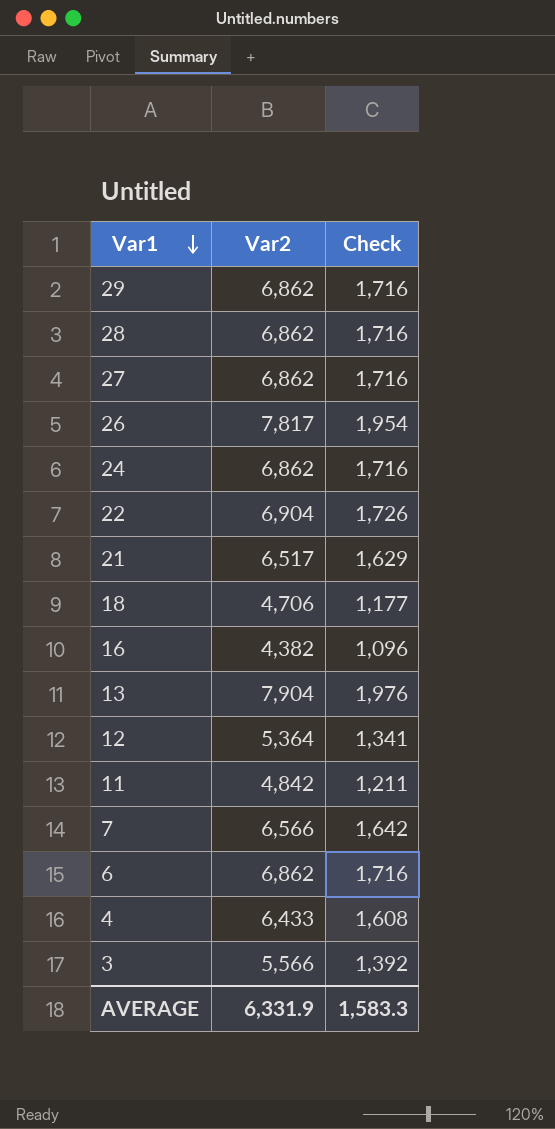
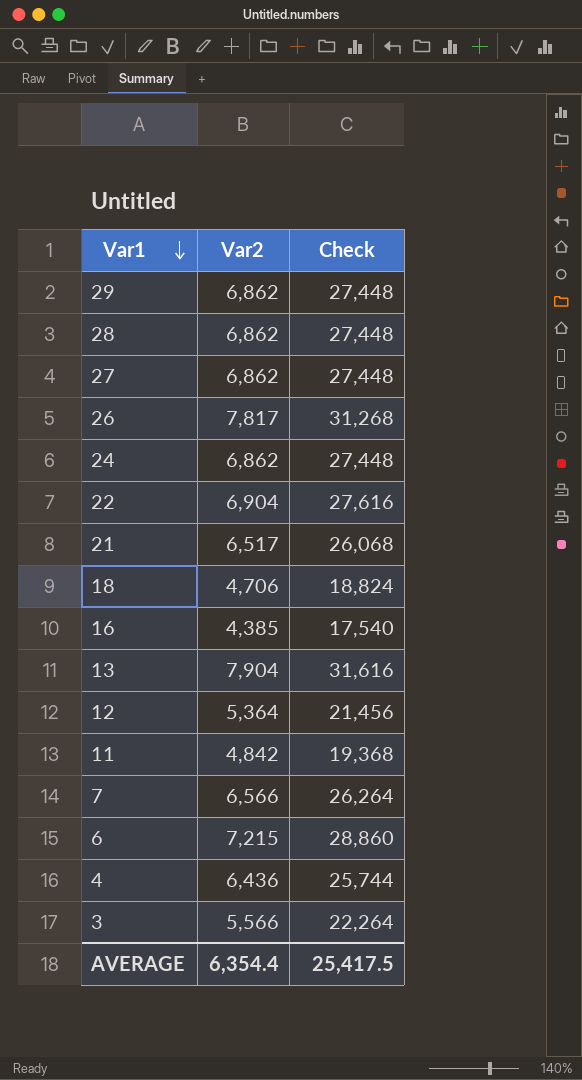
column Check | formula: [Var2] * 0.25 -> [Var2] * 4
16 | Var2: 4,382 -> 4,385
6 | Var2: 6,862 -> 7,215
4 | Var2: 6,433 -> 6,436
AVERAGE | Var2: 6,331.9 -> 6,354.4
AVERAGE | Check: 1,583.3 -> 25,417.5

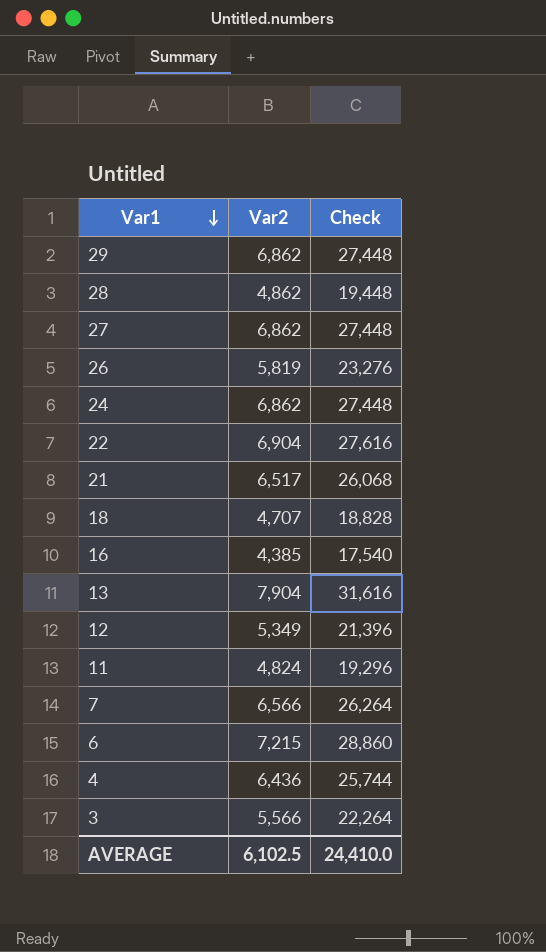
28 | Var2: 6,862 -> 4,862
28 | Check: 27,448 -> 19,448
26 | Var2: 7,817 -> 5,819
26 | Check: 31,268 -> 23,276
18 | Var2: 4,706 -> 4,707
18 | Check: 18,824 -> 18,828
12 | Var2: 5,364 -> 5,349
12 | Check: 21,456 -> 21,396
11 | Var2: 4,842 -> 4,824
11 | Check: 19,368 -> 19,296
AVERAGE | Var2: 6,354.4 -> 6,102.5
AVERAGE | Check: 25,417.5 -> 24,410.0

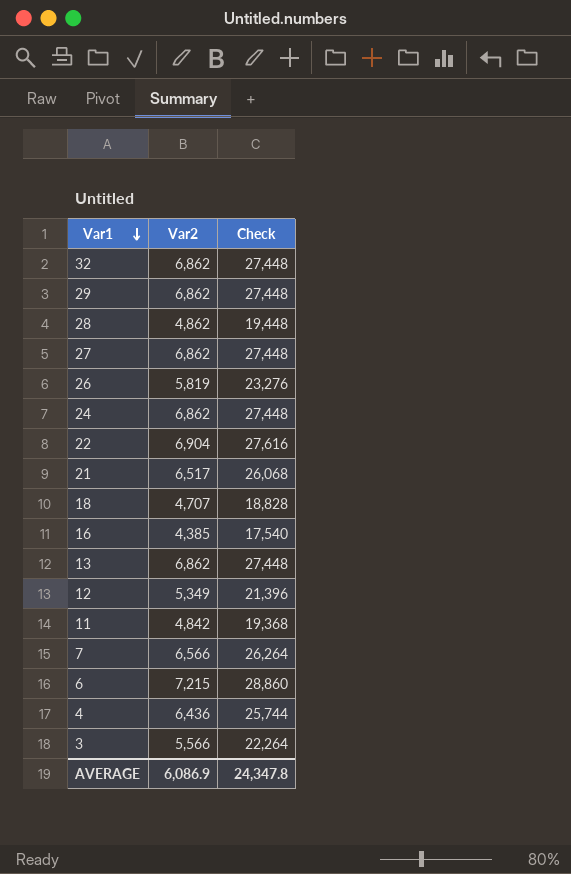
row 32: none -> 6,862 | 27,448
13 | Var2: 7,904 -> 6,862
13 | Check: 31,616 -> 27,448
11 | Var2: 4,824 -> 4,842
11 | Check: 19,296 -> 19,368
AVERAGE | Var2: 6,102.5 -> 6,086.9
AVERAGE | Check: 24,410.0 -> 24,347.8

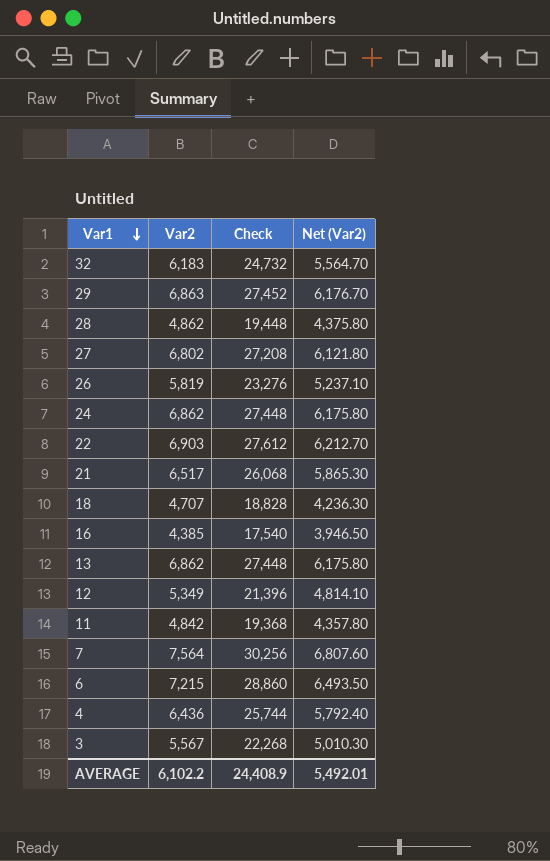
column Net (Var2) | formula: none -> [Var2] * 0.9
32 | Var2: 6,862 -> 6,183
32 | Check: 27,448 -> 24,732
29 | Var2: 6,862 -> 6,863
29 | Check: 27,448 -> 27,452
27 | Var2: 6,862 -> 6,802
27 | Check: 27,448 -> 27,208
22 | Var2: 6,904 -> 6,903
22 | Check: 27,616 -> 27,612
7 | Var2: 6,566 -> 7,564
7 | Check: 26,264 -> 30,256
3 | Var2: 5,566 -> 5,567
3 | Check: 22,264 -> 22,268
AVERAGE | Var2: 6,086.9 -> 6,102.2
AVERAGE | Check: 24,347.8 -> 24,408.9

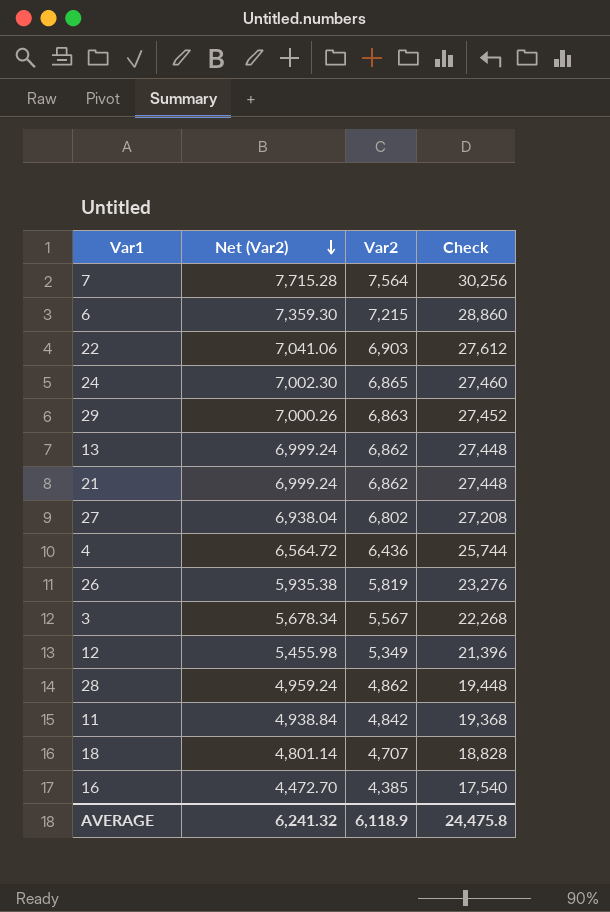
row order: Var1 descending -> Net (Var2) descending
column Net (Var2) | formula: [Var2] * 0.9 -> [Var2] * 1.02
column Net (Var2) | position: 4 -> 2
row 32: 6,183 | 24,732 | 5,564.70 -> none
24 | Var2: 6,862 -> 6,865
24 | Check: 27,448 -> 27,460
21 | Var2: 6,517 -> 6,862
21 | Check: 26,068 -> 27,448
AVERAGE | Net (Var2): 5,492.01 -> 6,241.32
AVERAGE | Var2: 6,102.2 -> 6,118.9
AVERAGE | Check: 24,408.9 -> 24,475.8

